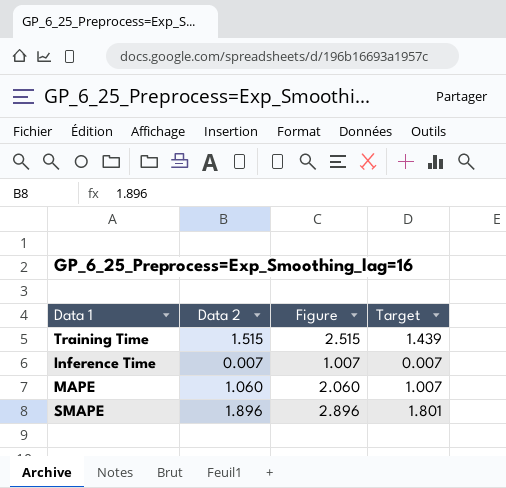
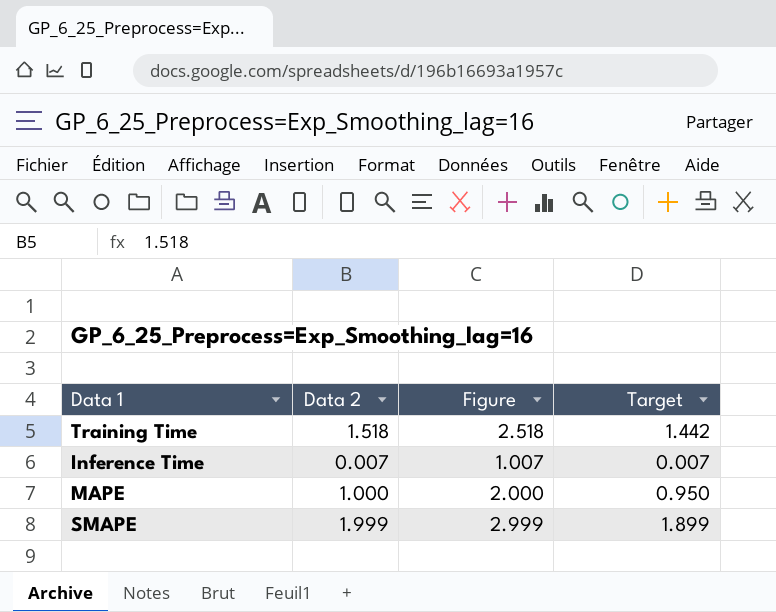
Training Time | Data 2: 1.515 -> 1.518
Training Time | Figure: 2.515 -> 2.518
Training Time | Target: 1.439 -> 1.442
MAPE | Data 2: 1.060 -> 1.000
MAPE | Figure: 2.060 -> 2.000
MAPE | Target: 1.007 -> 0.950
SMAPE | Data 2: 1.896 -> 1.999
SMAPE | Figure: 2.896 -> 2.999
SMAPE | Target: 1.801 -> 1.899

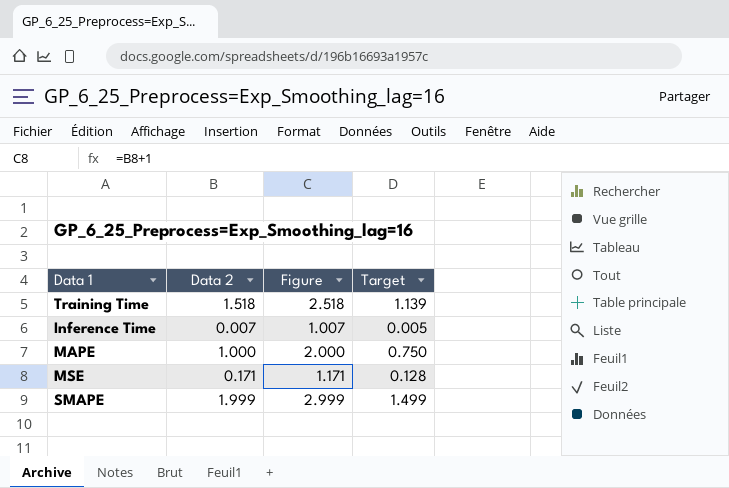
column Target | formula: [Data 2] * 0.95 -> [Data 2] * 0.75
row MSE: none -> 0.171 | 1.171 | 0.128

